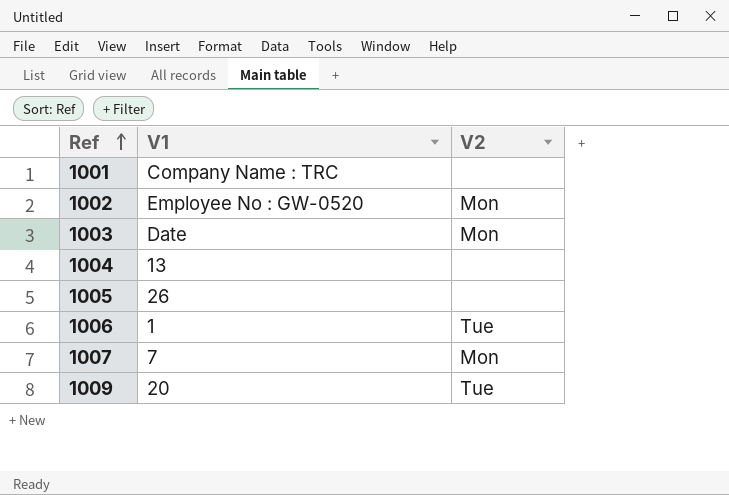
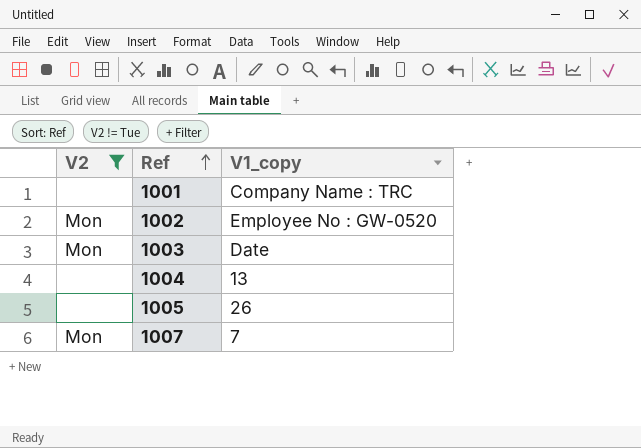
filter: none -> V2 != Tue
column V2 | position: 3 -> 1
column name: V1 -> V1_copy

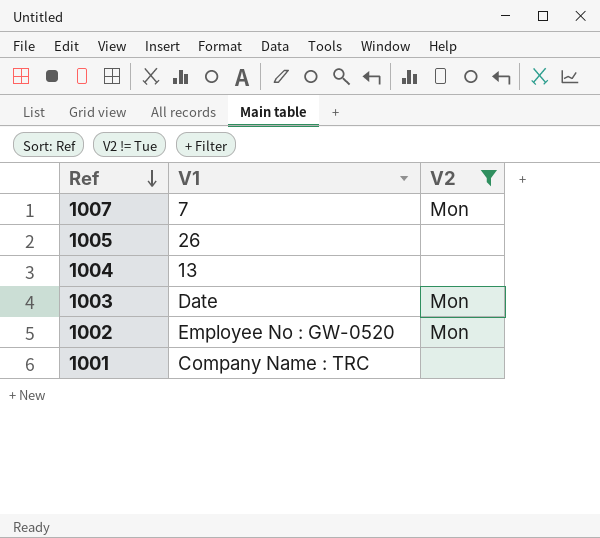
row order: Ref ascending -> Ref descending
column name: V1_copy -> V1
column V2 | position: 1 -> 3

